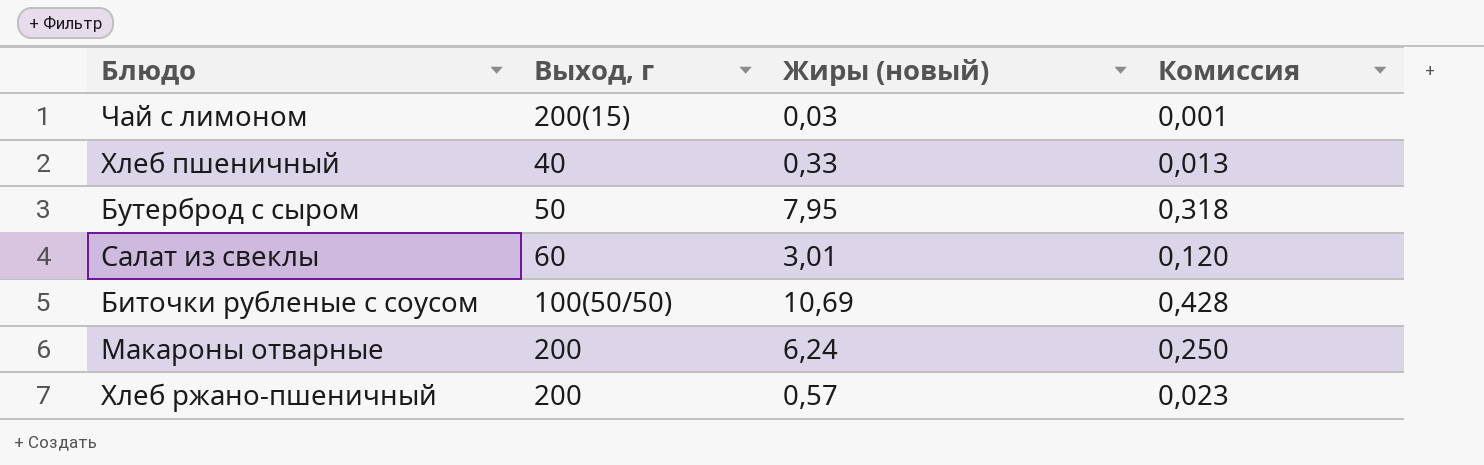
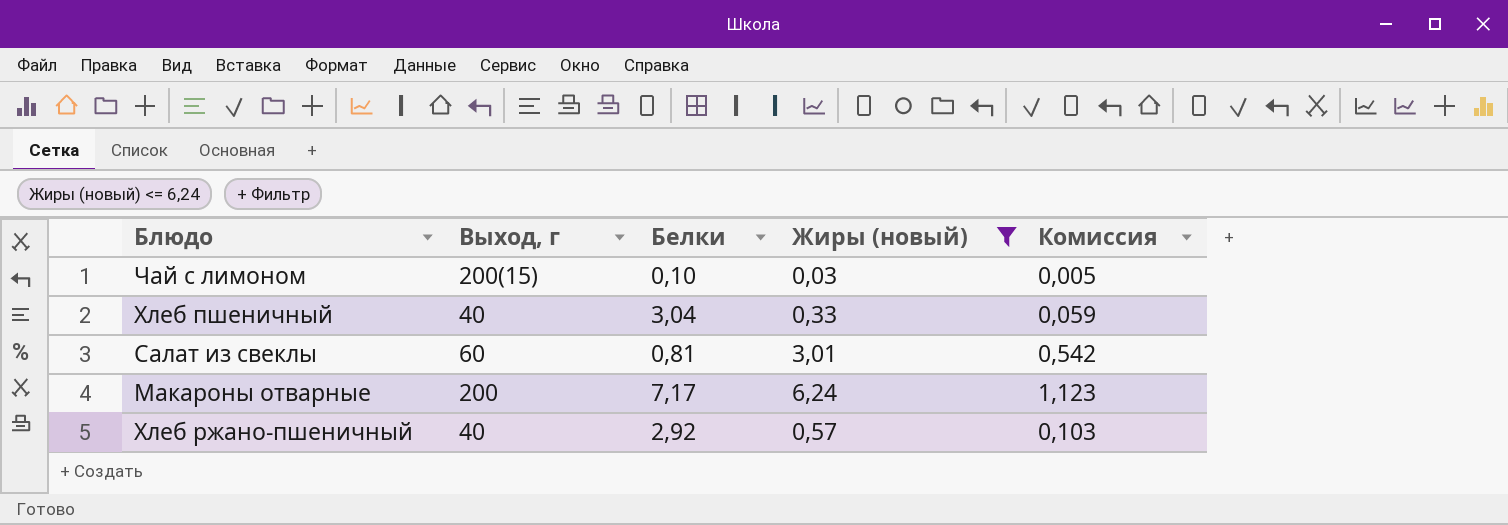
filter: none -> Жиры (новый) <= 6,24
column Белки | position: none -> 3
column Комиссия | formula: [Жиры (новый)] * 0,04 -> [Жиры (новый)] * 0,18
Хлеб ржано-пшеничный | Выход, г: 200 -> 40

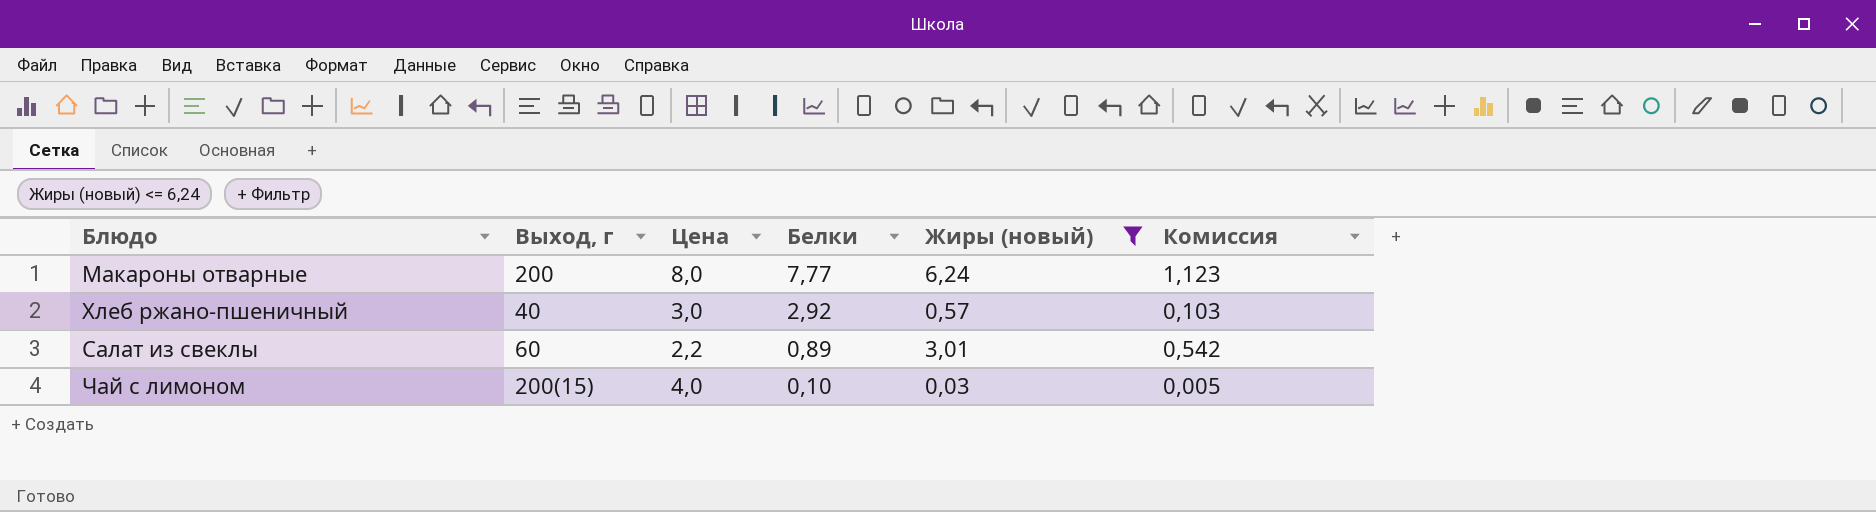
row order: none -> Белки descending
column Цена | position: none -> 3
row Хлеб пшеничный: 40 | 3,04 | 0,33 | 0,059 -> none
Макароны отварные | Белки: 7,17 -> 7,77
Салат из свеклы | Белки: 0,81 -> 0,89

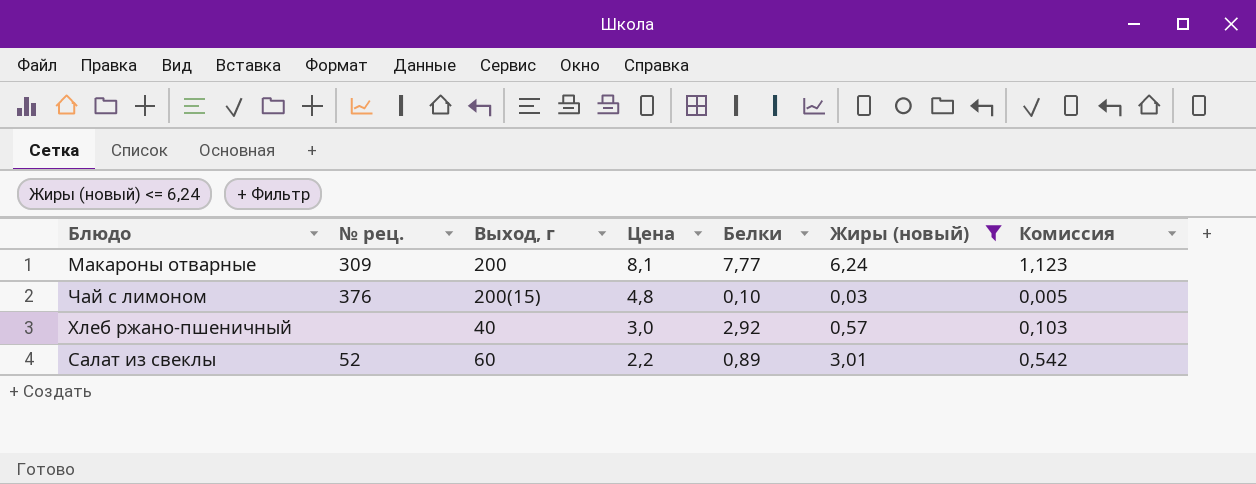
row order: Белки descending -> Цена descending
column № рец. | position: none -> 2
Макароны отварные | Цена: 8,0 -> 8,1
Чай с лимоном | Цена: 4,0 -> 4,8

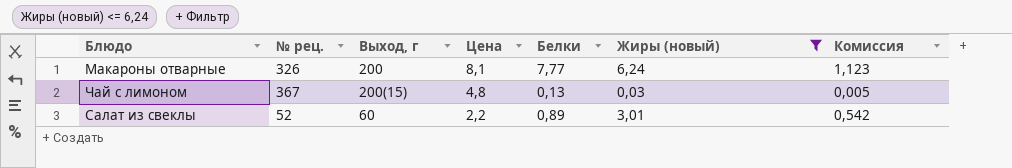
row Хлеб ржано-пшеничный: none | 40 | 3,0 | 2,92 | 0,57 | 0,103 -> none
Макароны отварные | № рец.: 309 -> 326
Чай с лимоном | № рец.: 376 -> 367
Чай с лимоном | Белки: 0,10 -> 0,13

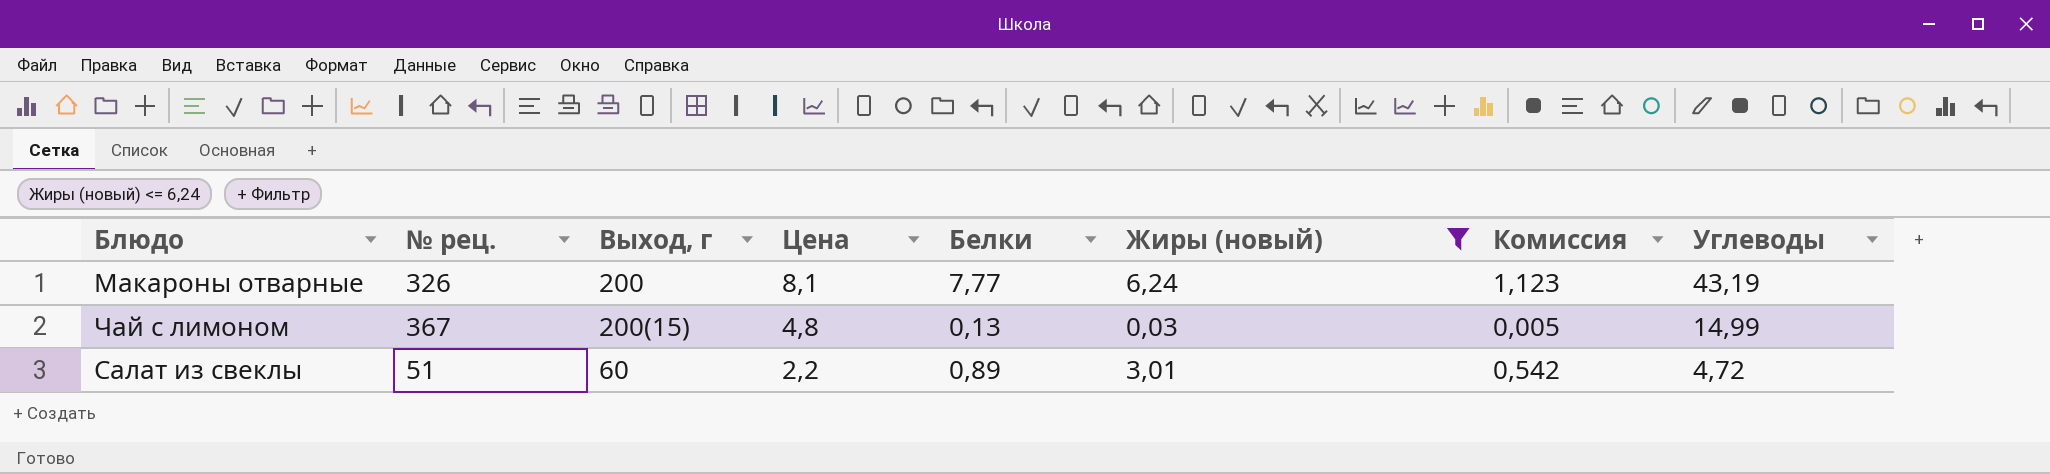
column Углеводы | position: none -> 8
Салат из свеклы | № рец.: 52 -> 51

